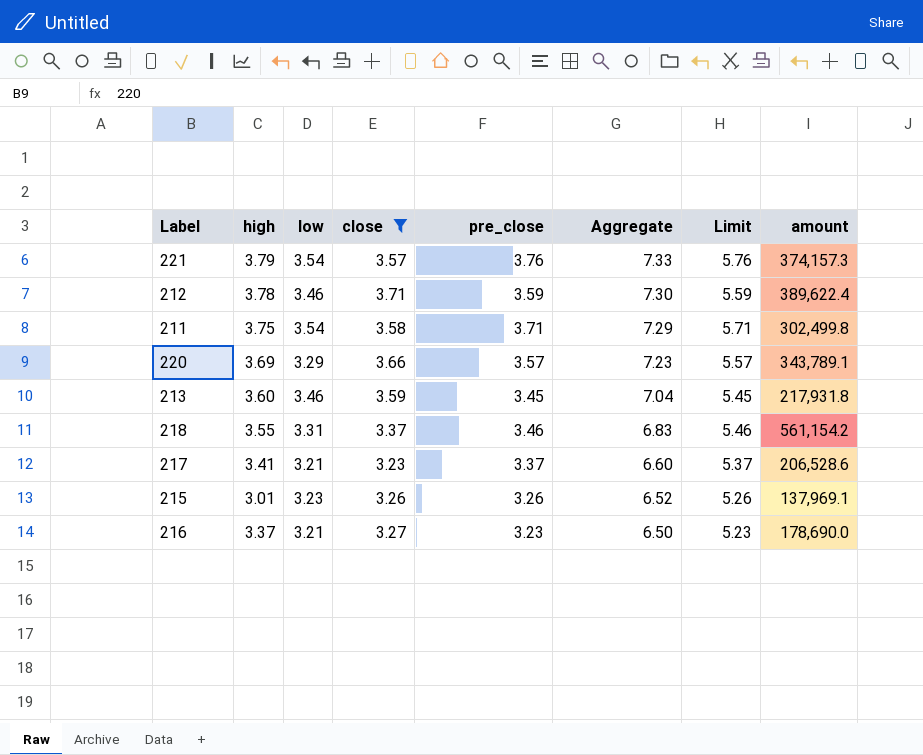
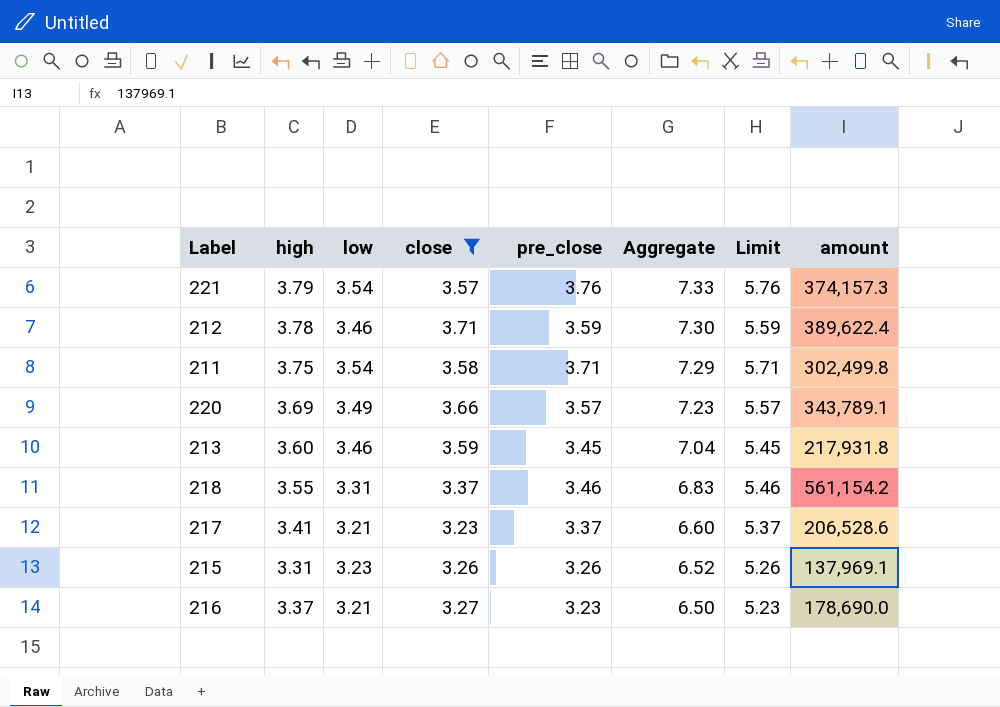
220 | low: 3.29 -> 3.49
215 | high: 3.01 -> 3.31

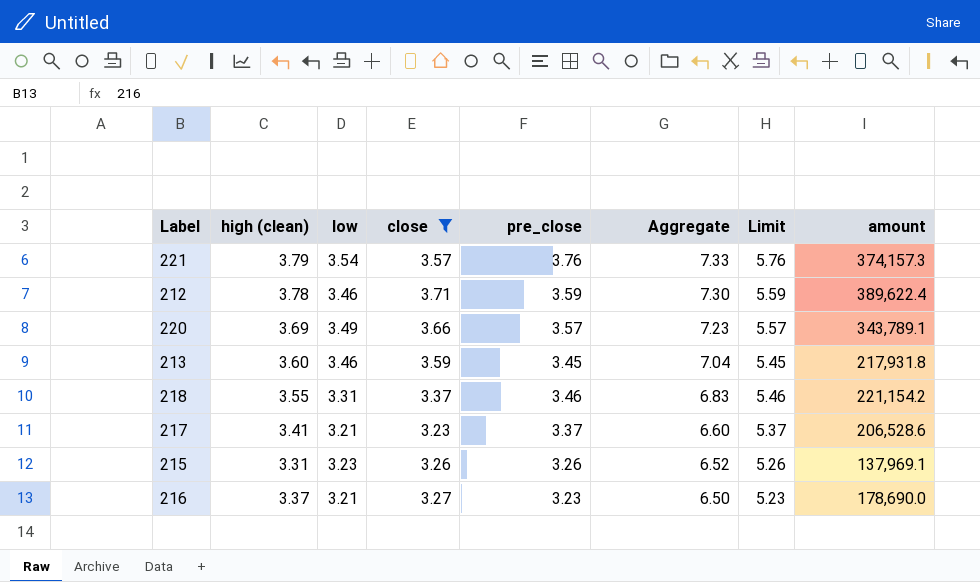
column name: high -> high (clean)
row 211: 3.75 | 3.54 | 3.58 | 3.71 | 7.29 | 5.71 | 302,499.8 -> none
218 | amount: 561,154.2 -> 221,154.2

